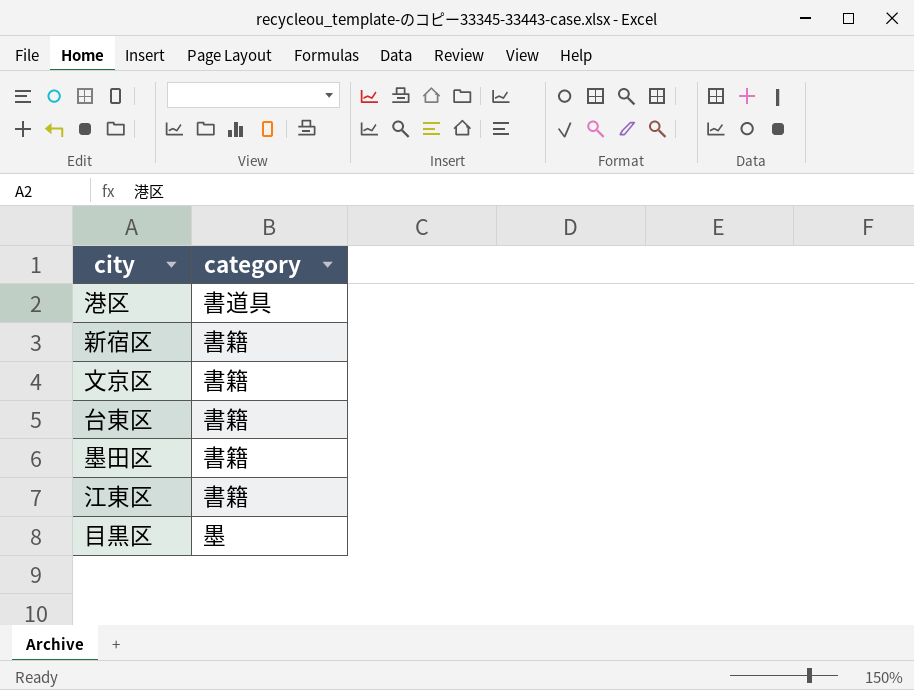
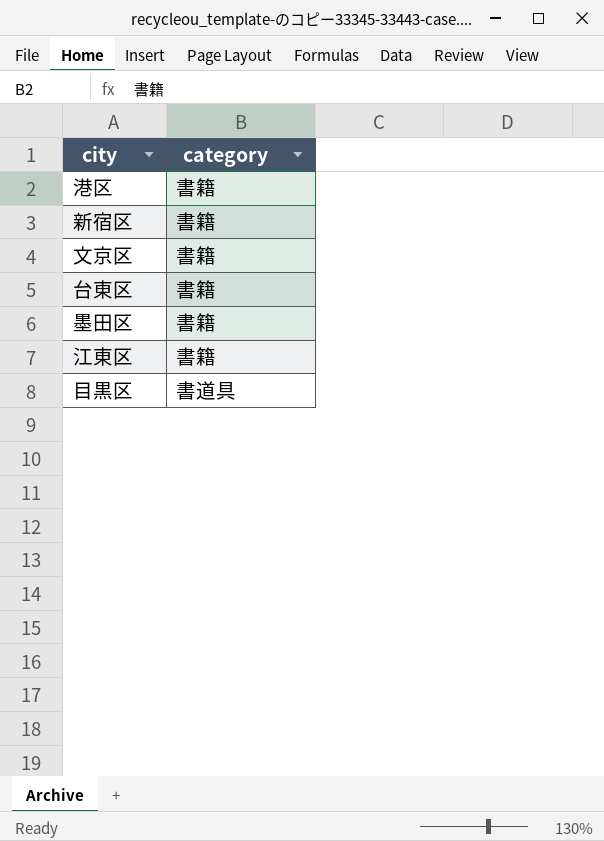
港区 | category: 書道具 -> 書籍
目黒区 | category: 墨 -> 書道具

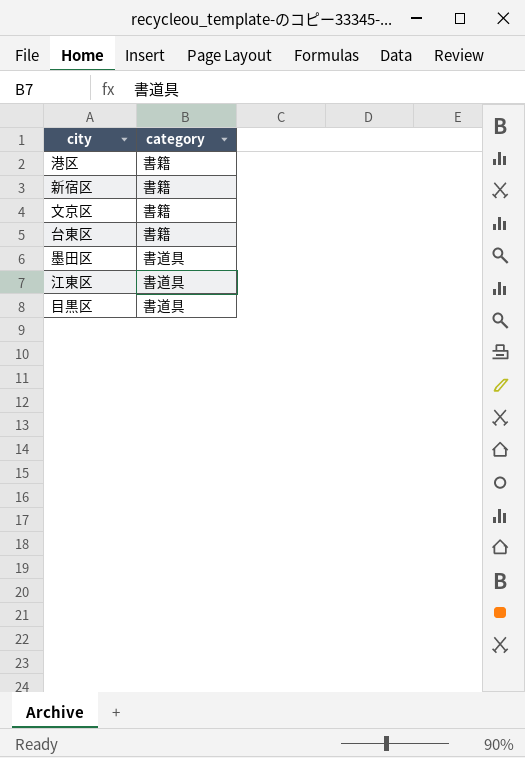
墨田区 | category: 書籍 -> 書道具
江東区 | category: 書籍 -> 書道具

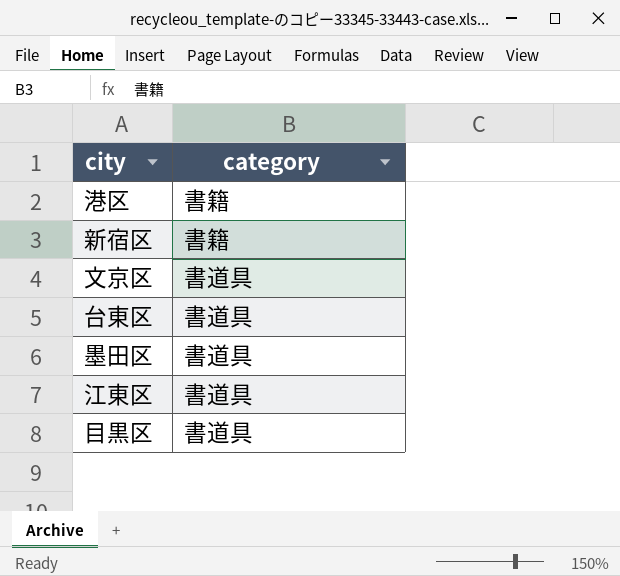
文京区 | category: 書籍 -> 書道具
台東区 | category: 書籍 -> 書道具

